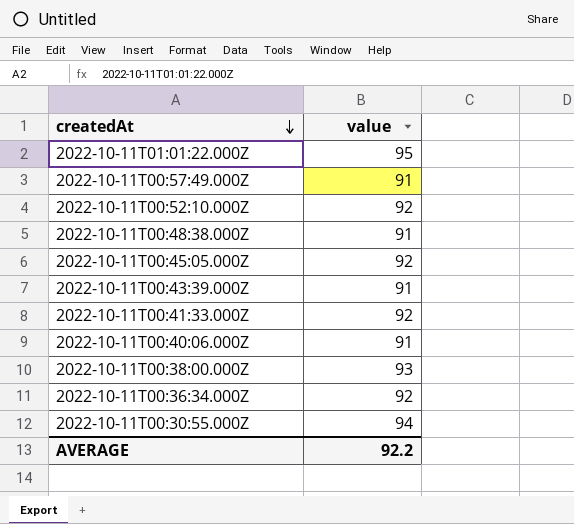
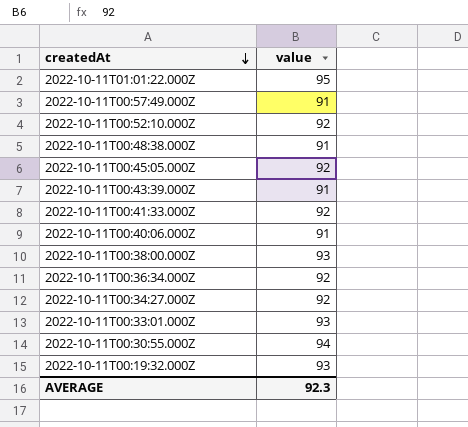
row 2022-10-11T00:34:27.000Z: none -> 92
row 2022-10-11T00:33:01.000Z: none -> 93
row 2022-10-11T00:19:32.000Z: none -> 93
AVERAGE | value: 92.2 -> 92.3

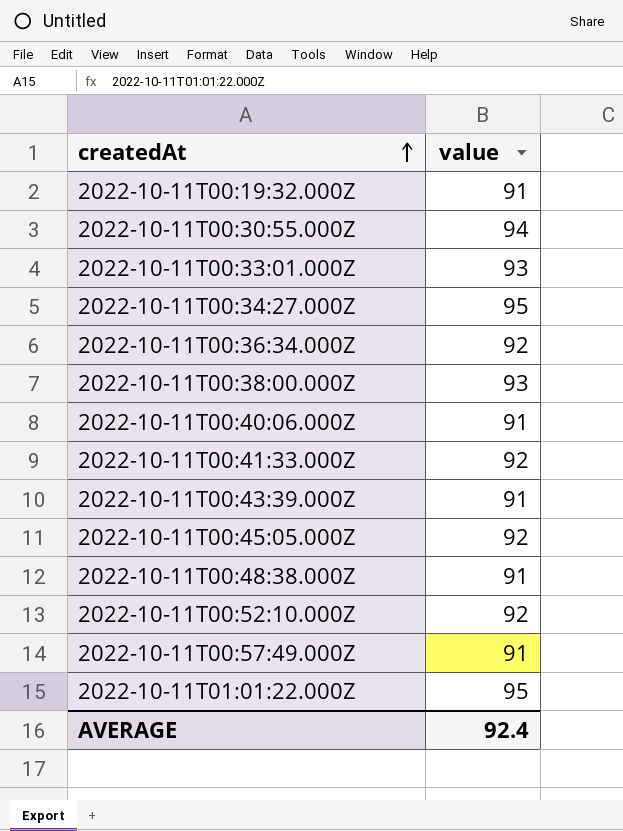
row order: createdAt descending -> createdAt ascending
2022-10-11T00:19:32.000Z | value: 93 -> 91
2022-10-11T00:34:27.000Z | value: 92 -> 95
AVERAGE | value: 92.3 -> 92.4

